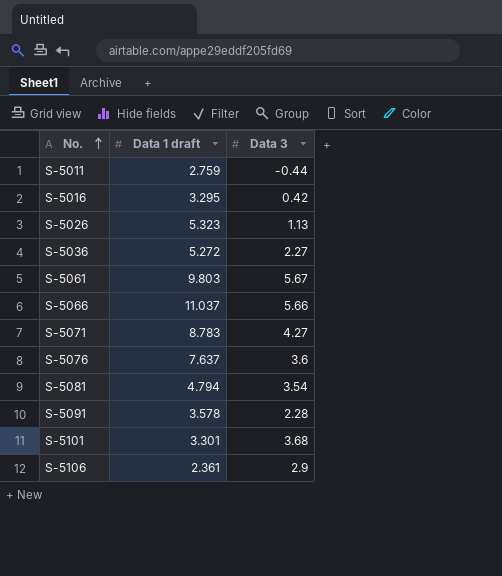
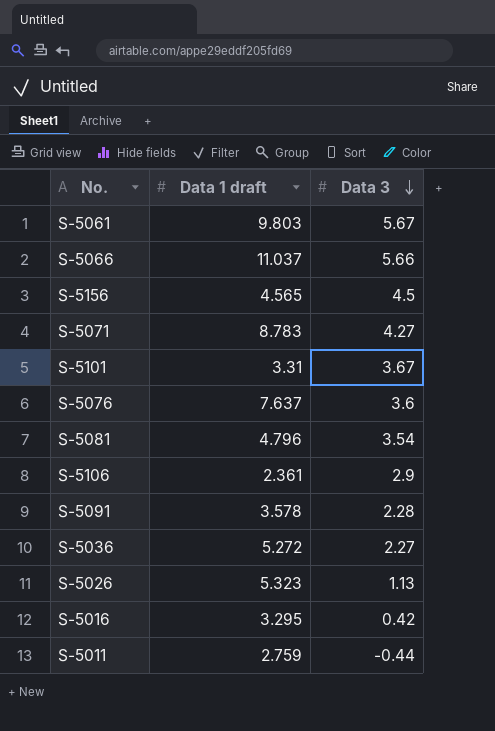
row order: No. ascending -> Data 3 descending
row S-5156: none -> 4.565 | 4.5
S-5101 | Data 1 draft: 3.301 -> 3.31
S-5101 | Data 3: 3.68 -> 3.67
S-5081 | Data 1 draft: 4.794 -> 4.796

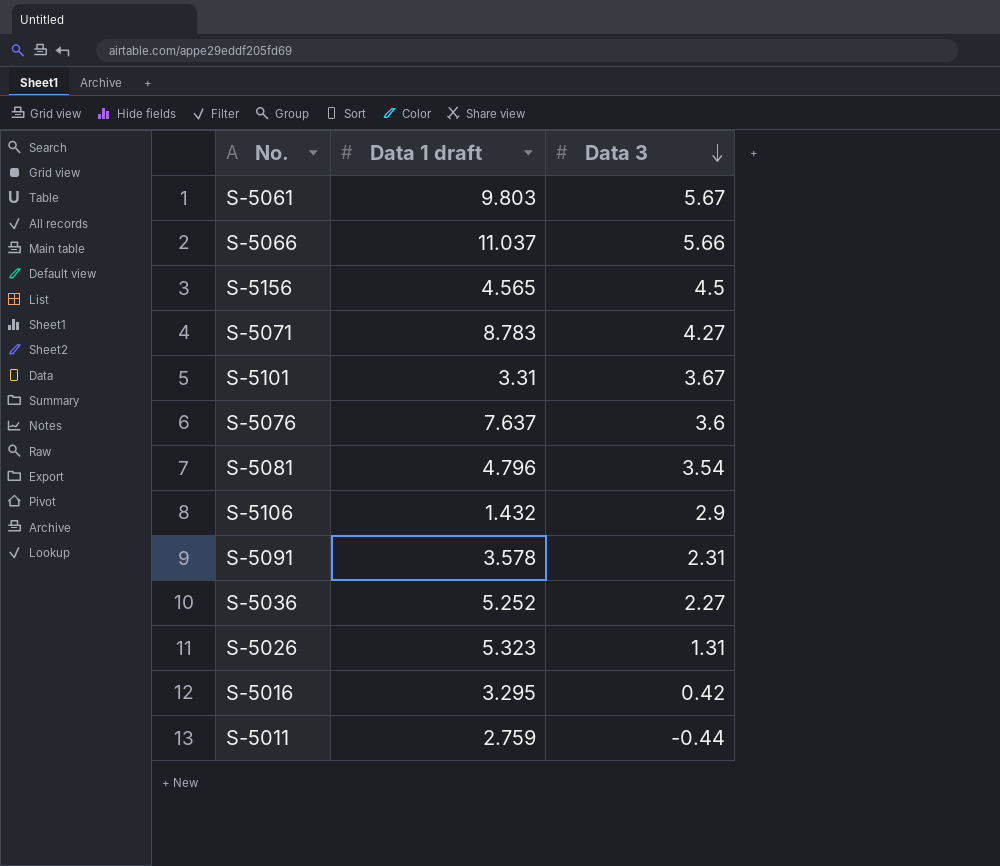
S-5106 | Data 1 draft: 2.361 -> 1.432
S-5091 | Data 3: 2.28 -> 2.31
S-5036 | Data 1 draft: 5.272 -> 5.252
S-5026 | Data 3: 1.13 -> 1.31

